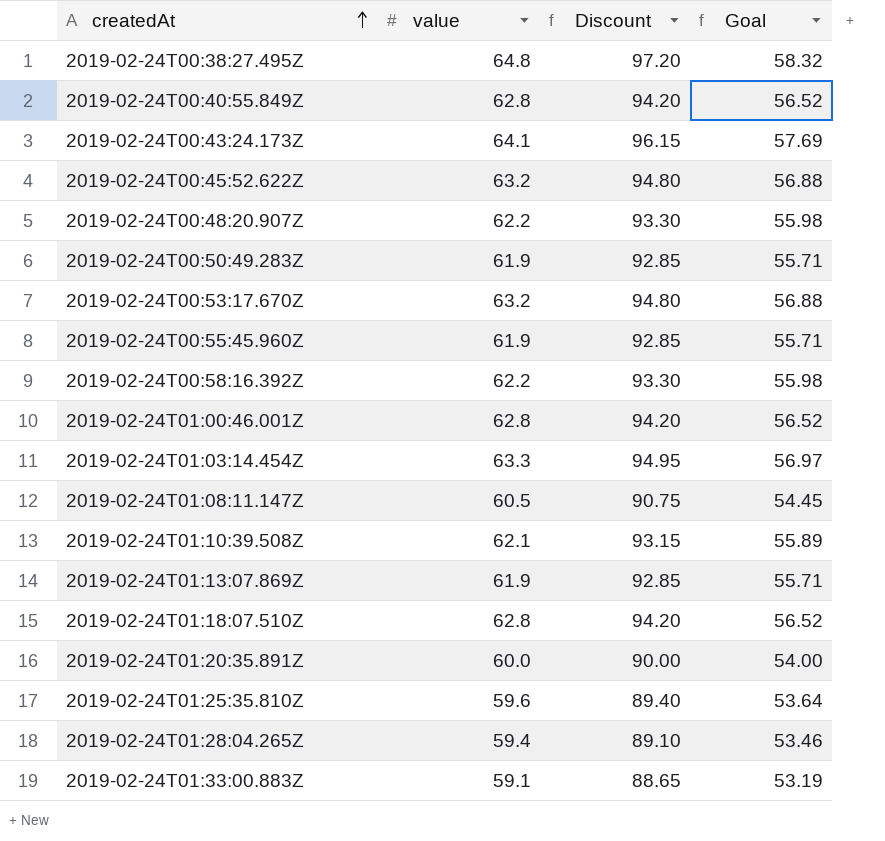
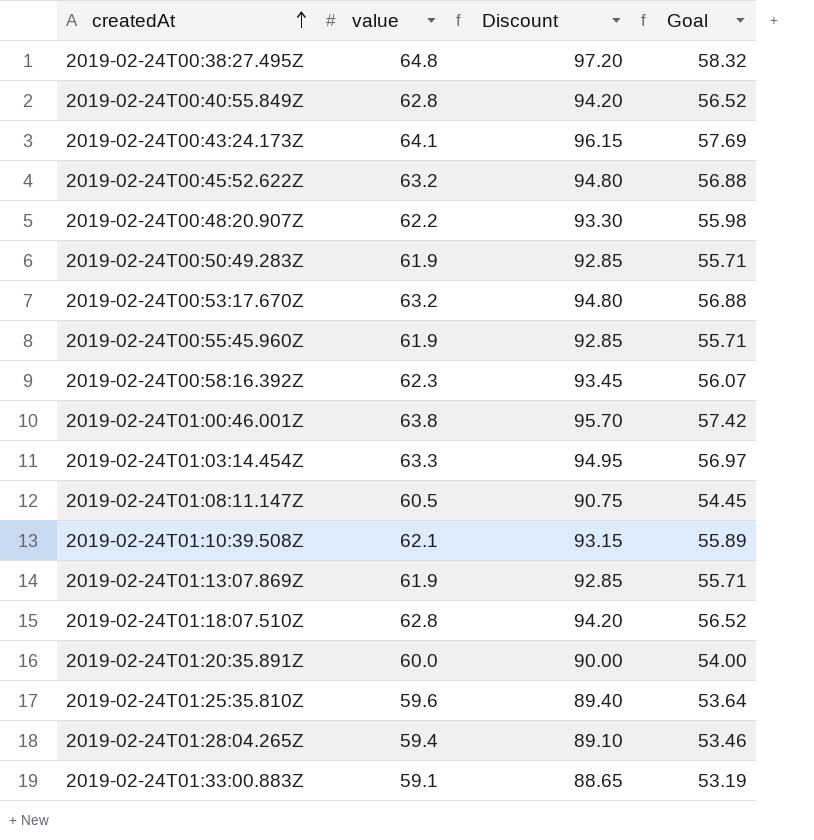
2019-02-24T00:58:16.392Z | value: 62.2 -> 62.3
2019-02-24T00:58:16.392Z | Discount: 93.30 -> 93.45
2019-02-24T00:58:16.392Z | Goal: 55.98 -> 56.07
2019-02-24T01:00:46.001Z | value: 62.8 -> 63.8
2019-02-24T01:00:46.001Z | Discount: 94.20 -> 95.70
2019-02-24T01:00:46.001Z | Goal: 56.52 -> 57.42

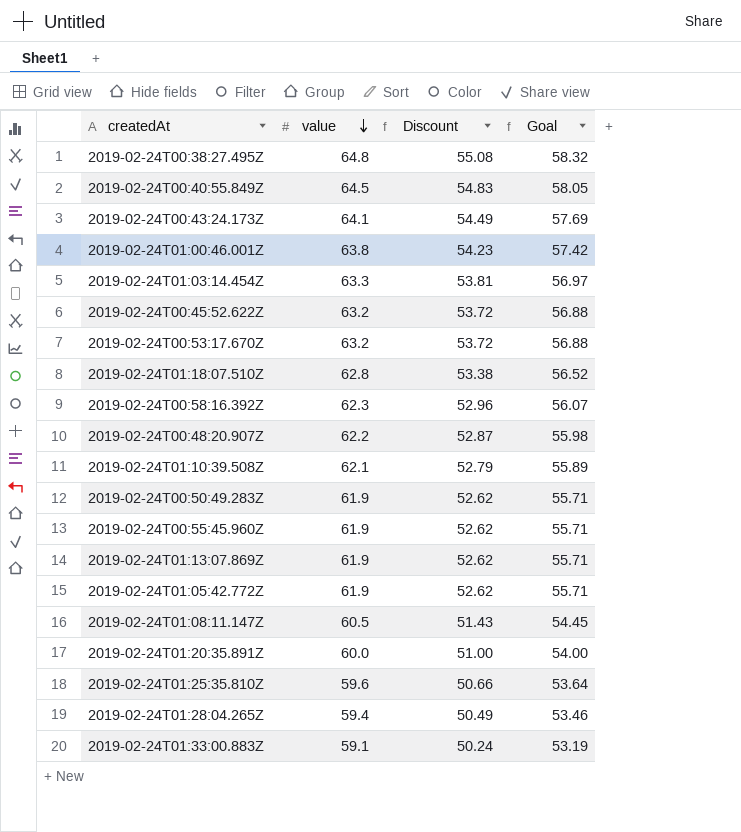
row order: createdAt ascending -> value descending
column Discount | formula: [value] * 1.5 -> [value] * 0.85
2019-02-24T00:40:55.849Z | value: 62.8 -> 64.5
2019-02-24T00:40:55.849Z | Goal: 56.52 -> 58.05
row 2019-02-24T01:05:42.772Z: none -> 61.9 | 52.62 | 55.71

